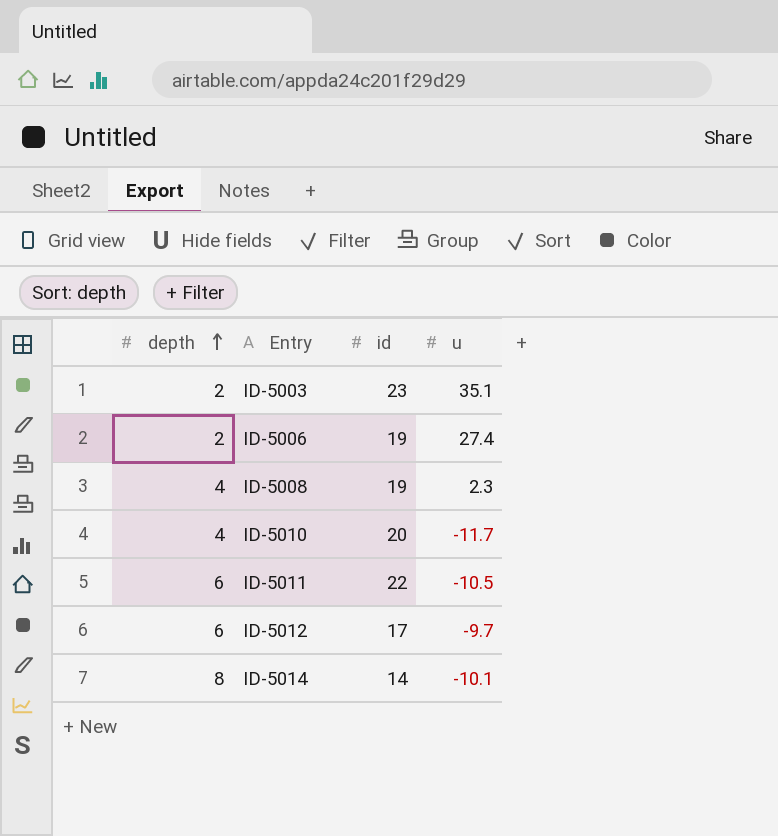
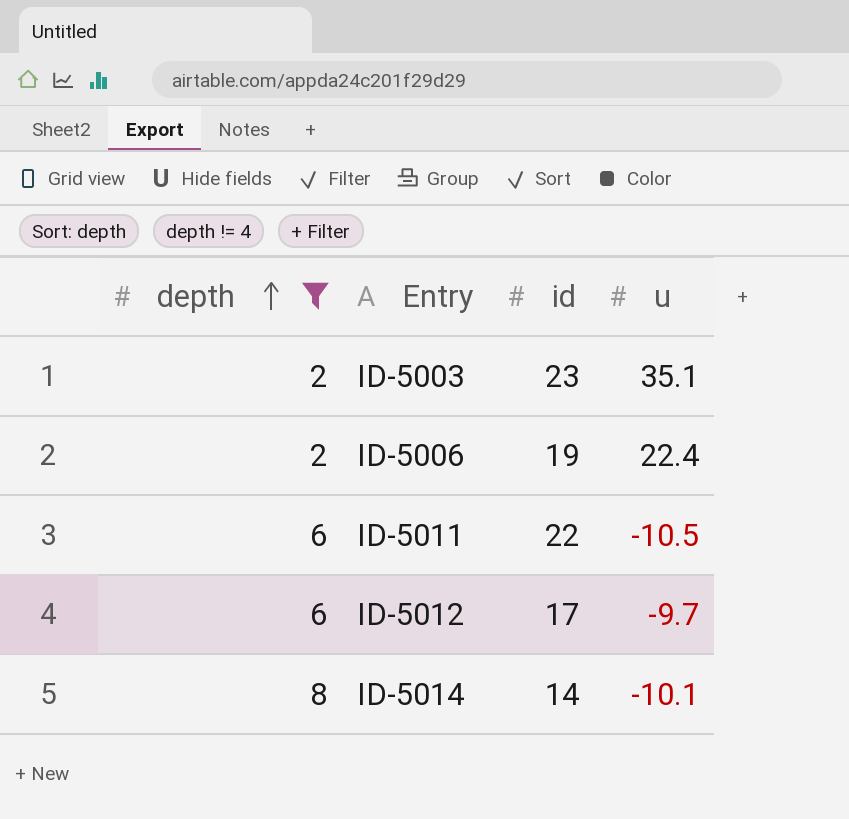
filter: none -> depth != 4
ID-5006 | u: 27.4 -> 22.4

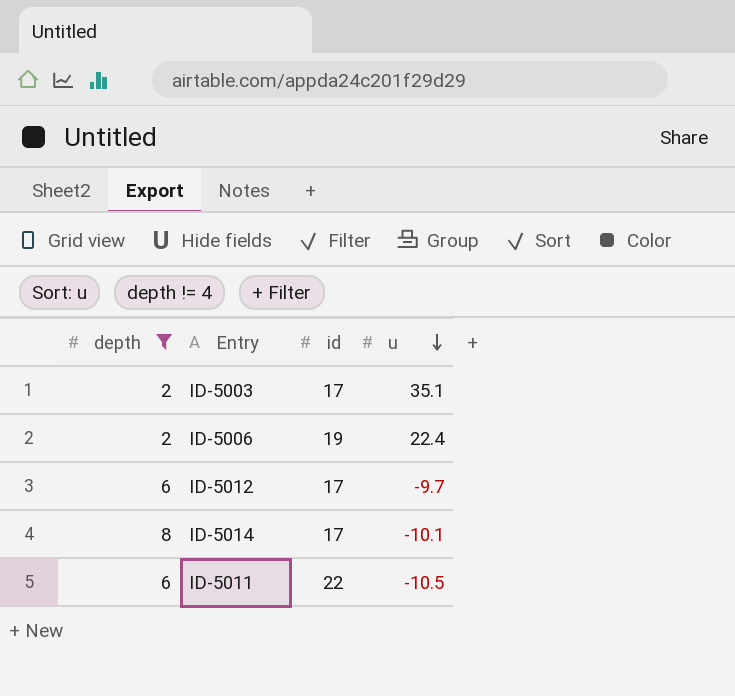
row order: depth ascending -> u descending
ID-5003 | id: 23 -> 17
ID-5014 | id: 14 -> 17

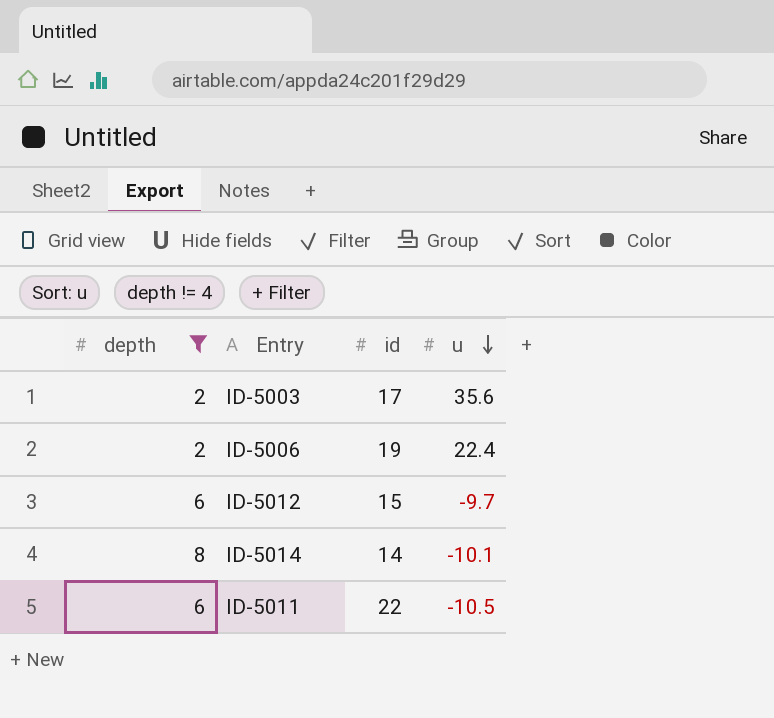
ID-5003 | u: 35.1 -> 35.6
ID-5012 | id: 17 -> 15
ID-5014 | id: 17 -> 14

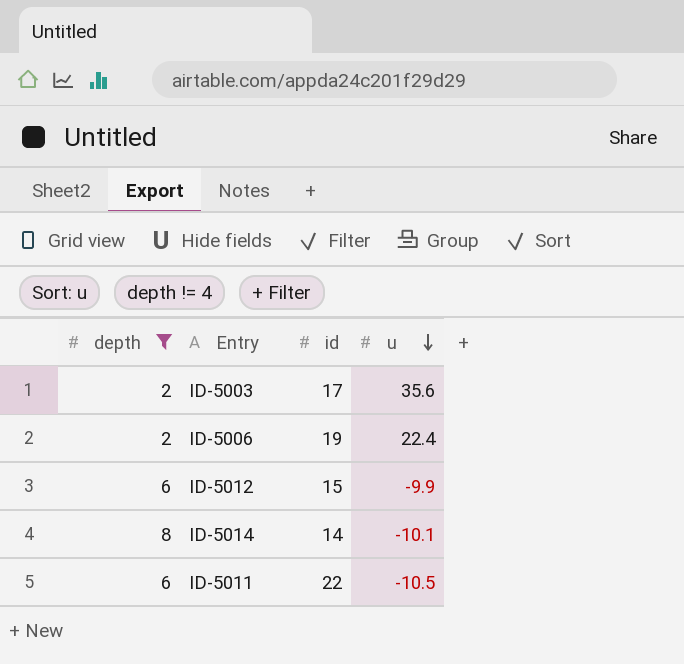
ID-5012 | u: -9.7 -> -9.9

